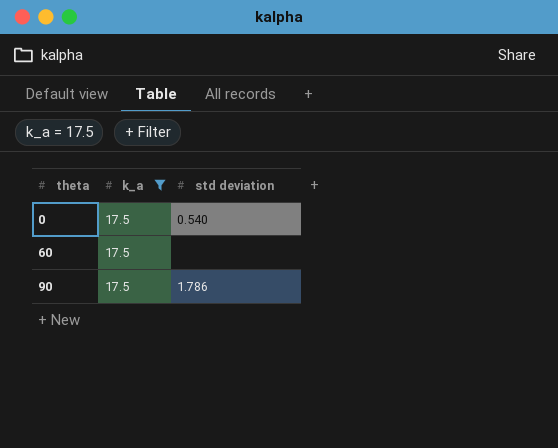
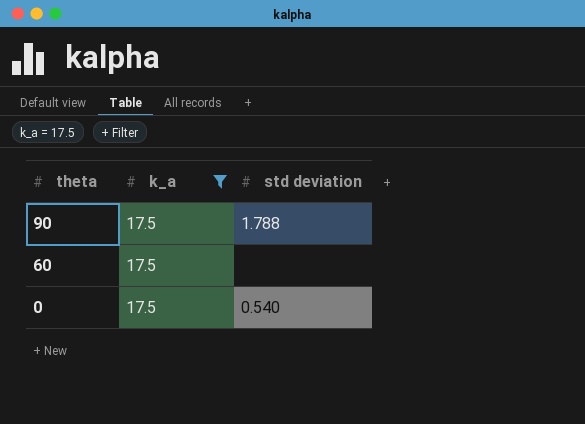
row order: theta ascending -> theta descending
90 | std deviation: 1.786 -> 1.788

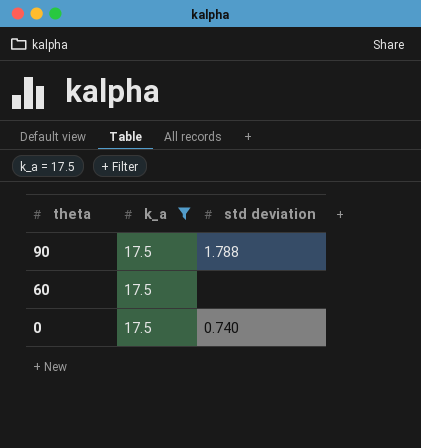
0 | std deviation: 0.540 -> 0.740

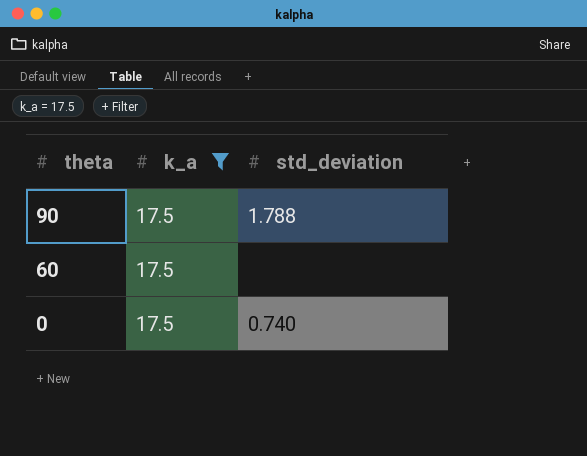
column name: std deviation -> std_deviation

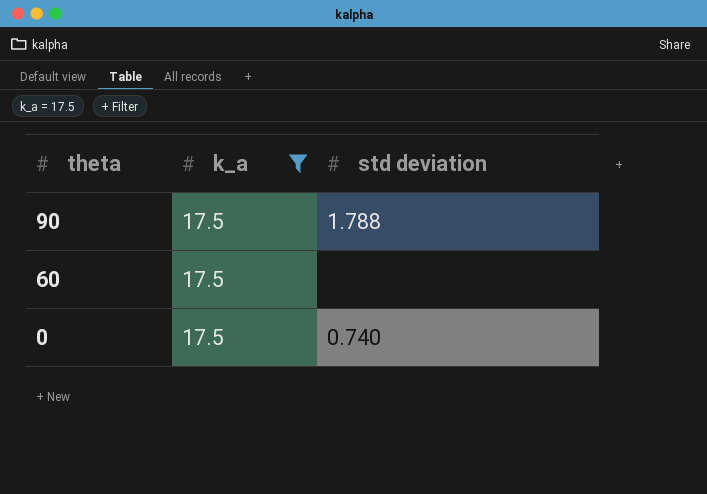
column name: std_deviation -> std deviation

